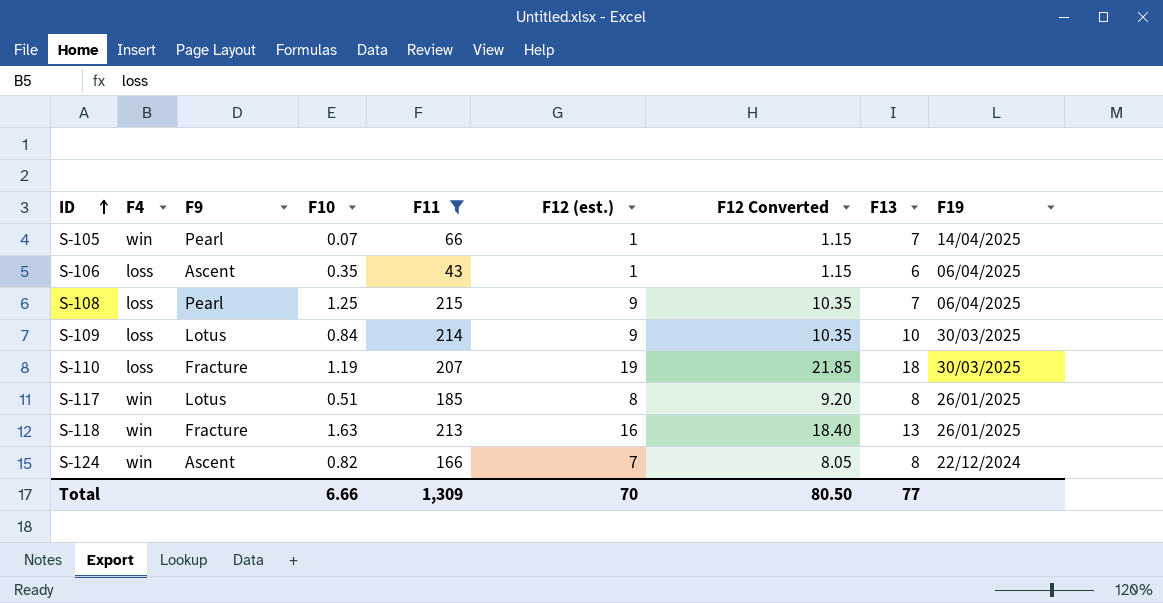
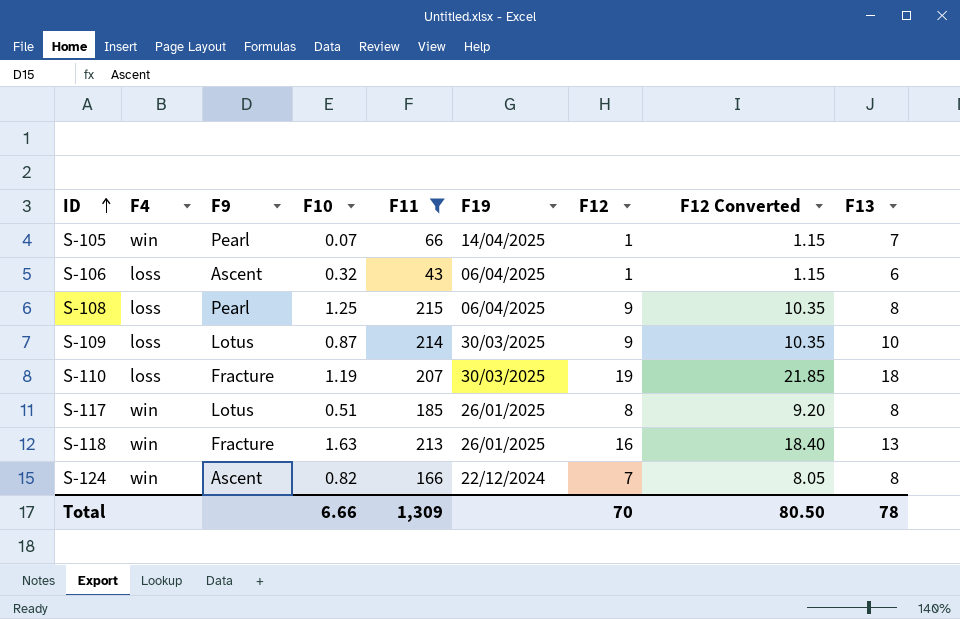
column F19 | position: 9 -> 6
column name: F12 (est.) -> F12
S-106 | F10: 0.35 -> 0.32
S-108 | F13: 7 -> 8
S-109 | F10: 0.84 -> 0.87
Total | F13: 77 -> 78

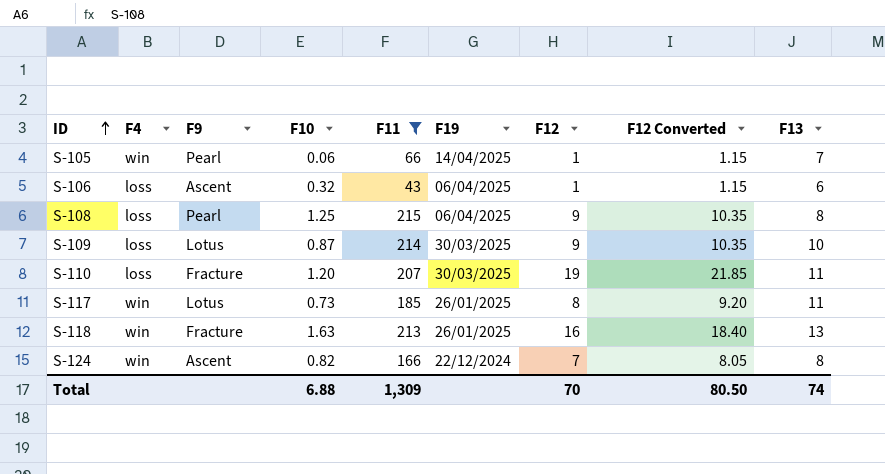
S-105 | F10: 0.07 -> 0.06
S-110 | F10: 1.19 -> 1.20
S-110 | F13: 18 -> 11
S-117 | F10: 0.51 -> 0.73
S-117 | F13: 8 -> 11
Total | F10: 6.66 -> 6.88
Total | F13: 78 -> 74

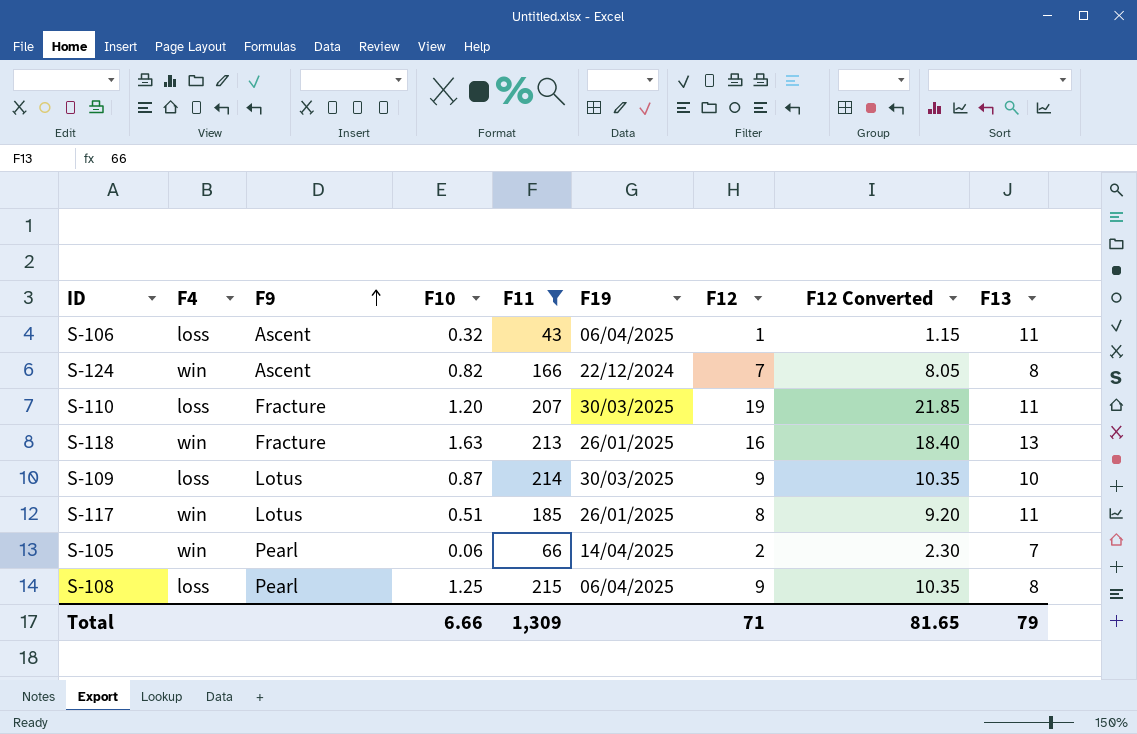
row order: ID ascending -> F9 ascending
S-106 | F13: 6 -> 11
S-117 | F10: 0.73 -> 0.51
S-105 | F12: 1 -> 2
S-105 | F12 Converted: 1.15 -> 2.30
Total | F10: 6.88 -> 6.66
Total | F12: 70 -> 71
Total | F12 Converted: 80.50 -> 81.65
Total | F13: 74 -> 79

